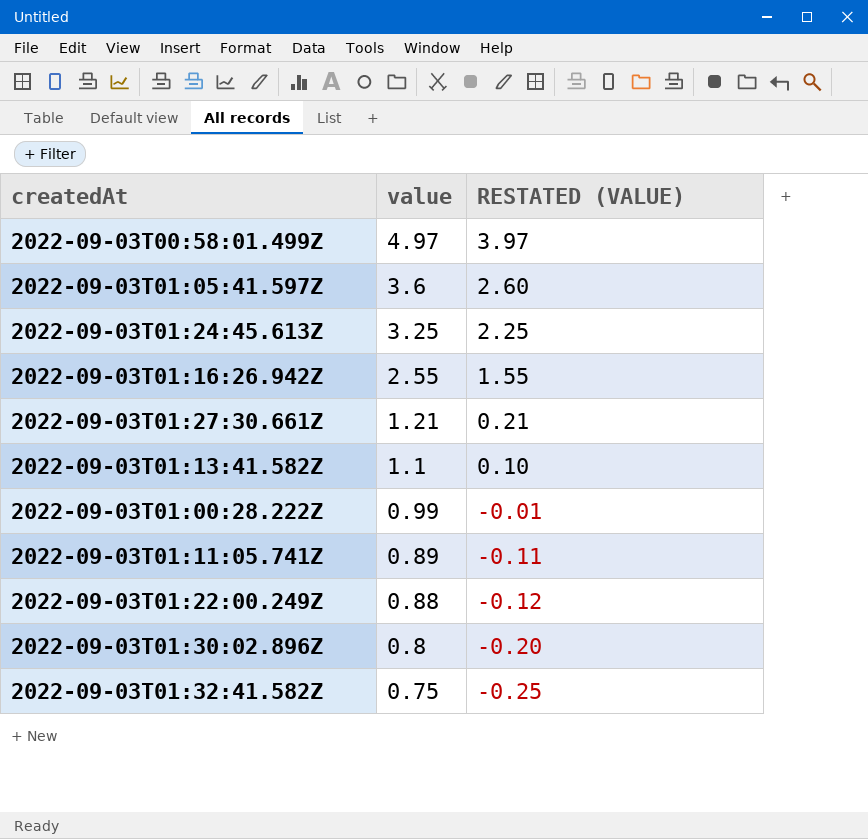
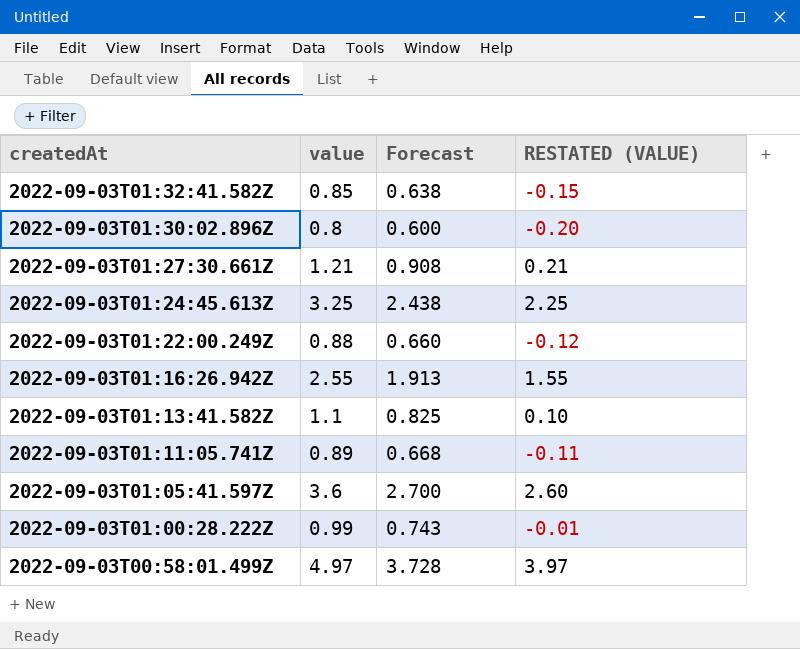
row order: value descending -> createdAt descending
column Forecast | formula: none -> [value] * 0.75
2022-09-03T01:32:41.582Z | value: 0.75 -> 0.85
2022-09-03T01:32:41.582Z | RESTATED (VALUE): -0.25 -> -0.15

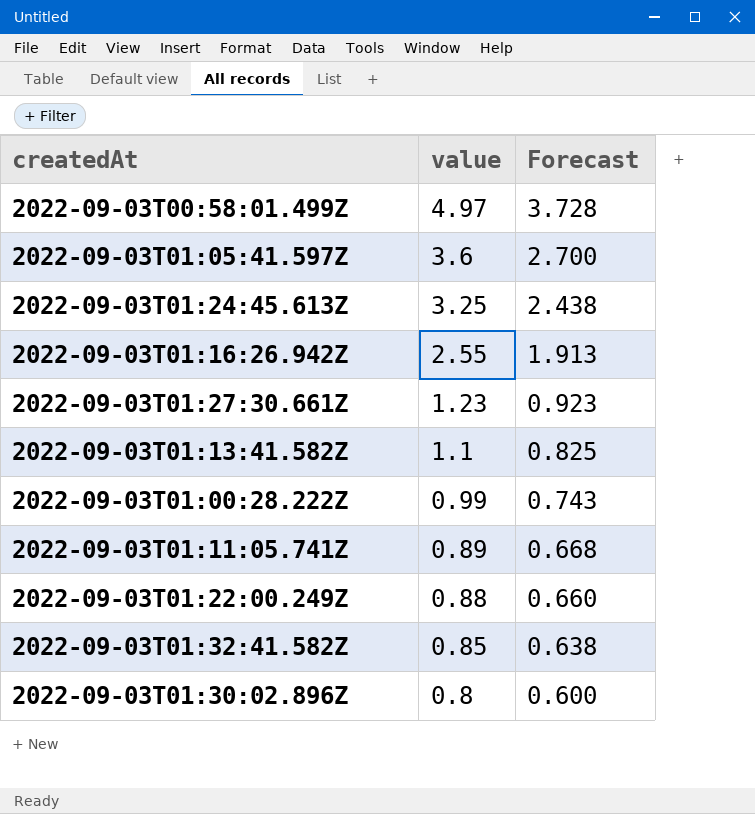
row order: createdAt descending -> value descending
column RESTATED (VALUE) | formula: [value] - 1 -> none
2022-09-03T01:27:30.661Z | value: 1.21 -> 1.23
2022-09-03T01:27:30.661Z | Forecast: 0.908 -> 0.923

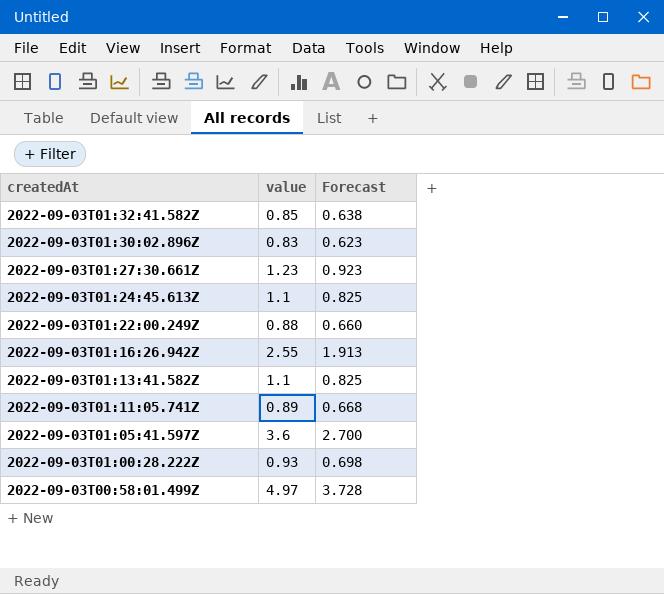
row order: value descending -> createdAt descending
2022-09-03T01:30:02.896Z | value: 0.8 -> 0.83
2022-09-03T01:30:02.896Z | Forecast: 0.600 -> 0.623
2022-09-03T01:24:45.613Z | value: 3.25 -> 1.1
2022-09-03T01:24:45.613Z | Forecast: 2.438 -> 0.825
2022-09-03T01:00:28.222Z | value: 0.99 -> 0.93
2022-09-03T01:00:28.222Z | Forecast: 0.743 -> 0.698

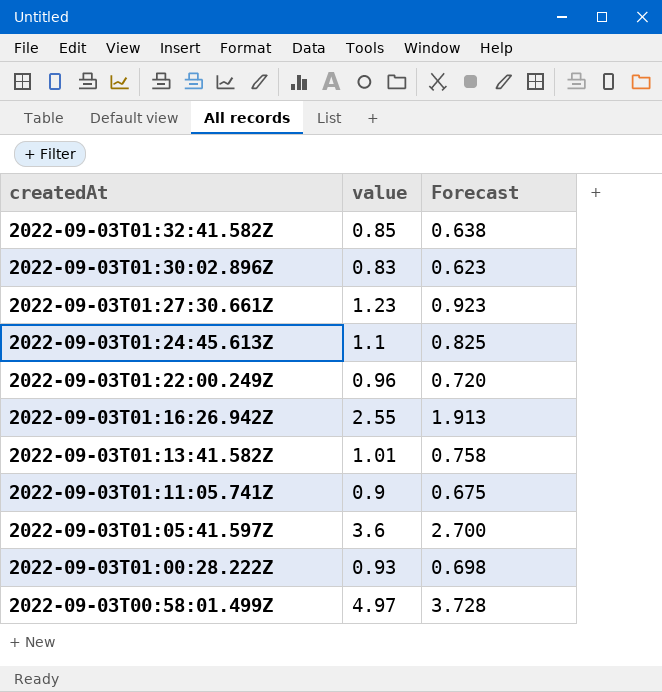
2022-09-03T01:22:00.249Z | value: 0.88 -> 0.96
2022-09-03T01:22:00.249Z | Forecast: 0.660 -> 0.720
2022-09-03T01:13:41.582Z | value: 1.1 -> 1.01
2022-09-03T01:13:41.582Z | Forecast: 0.825 -> 0.758
2022-09-03T01:11:05.741Z | value: 0.89 -> 0.9
2022-09-03T01:11:05.741Z | Forecast: 0.668 -> 0.675

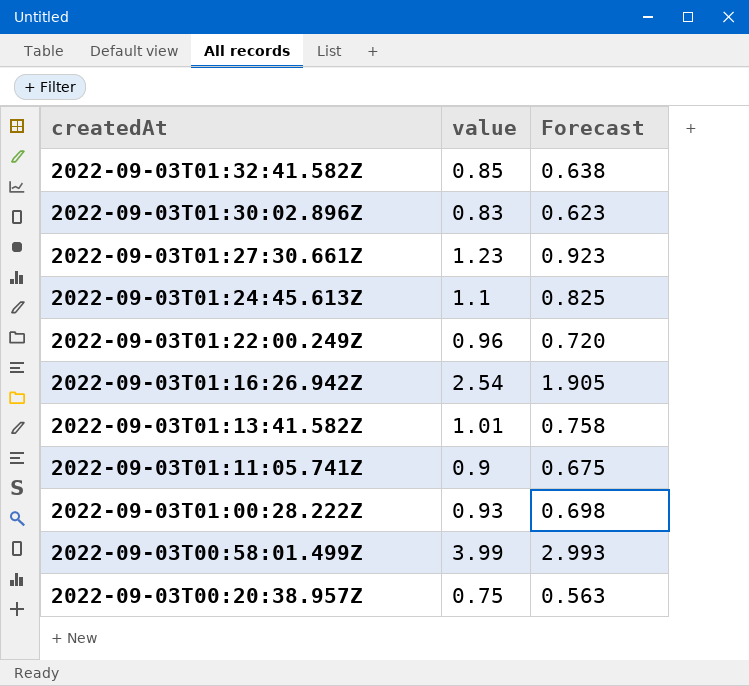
row 2022-09-03T01:05:41.597Z: 3.6 | 2.700 -> none
2022-09-03T01:16:26.942Z | value: 2.55 -> 2.54
2022-09-03T01:16:26.942Z | Forecast: 1.913 -> 1.905
2022-09-03T00:58:01.499Z | value: 4.97 -> 3.99
2022-09-03T00:58:01.499Z | Forecast: 3.728 -> 2.993
row 2022-09-03T00:20:38.957Z: none -> 0.75 | 0.563

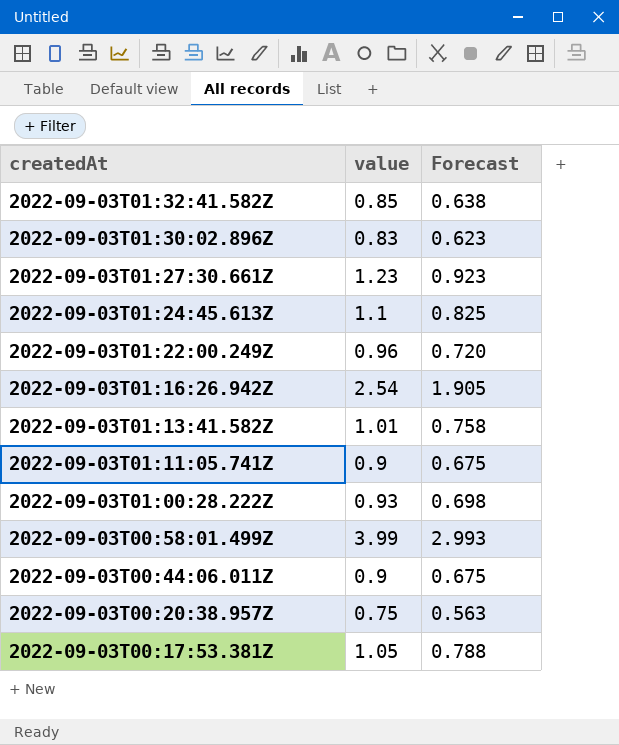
row 2022-09-03T00:44:06.011Z: none -> 0.9 | 0.675
row 2022-09-03T00:17:53.381Z: none -> 1.05 | 0.788

